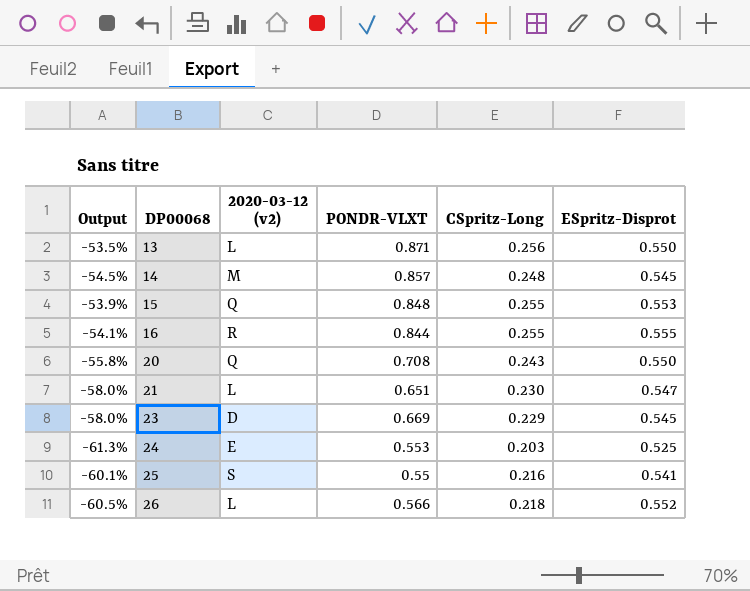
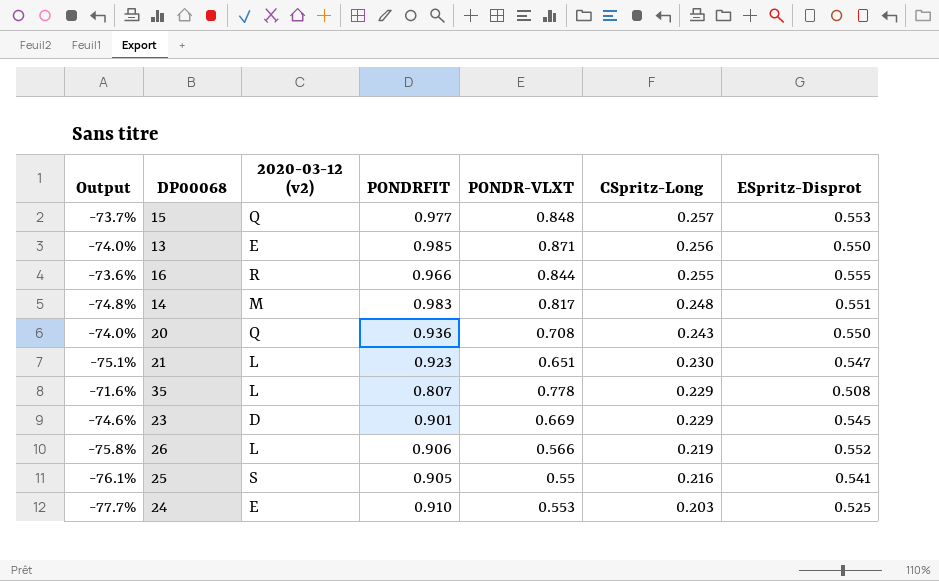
row order: DP00068 ascending -> CSpritz-Long descending
column Output | formula: ([CSpritz-Long] - [ESpritz-Disprot]) / [ESpritz-Disprot] -> ([CSpritz-Long] - [PONDRFIT]) / [PONDRFIT]
column PONDRFIT | position: none -> 4
15 | CSpritz-Long: 0.255 -> 0.257
13 | 2020-03-12 (v2): L -> E
14 | PONDR-VLXT: 0.857 -> 0.817
14 | ESpritz-Disprot: 0.545 -> 0.551
row 35: none -> -71.6% | L | 0.807 | 0.778 | 0.229 | 0.508
26 | CSpritz-Long: 0.218 -> 0.219

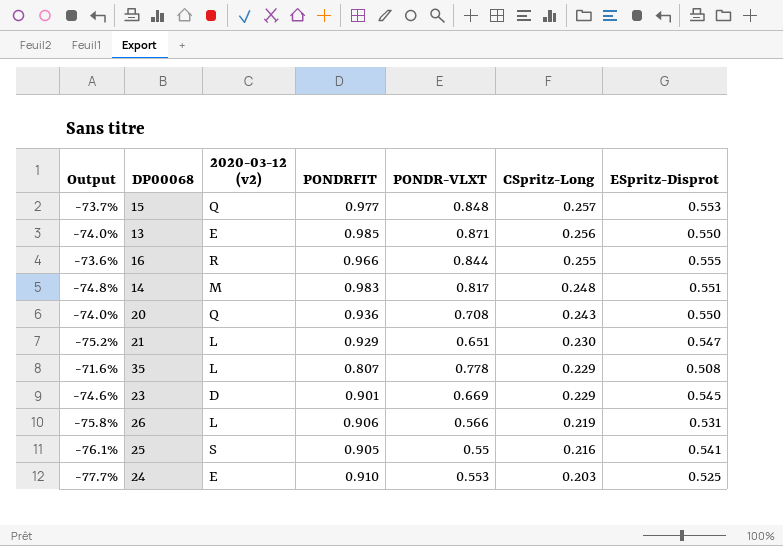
21 | Output: -75.1% -> -75.2%
21 | PONDRFIT: 0.923 -> 0.929
26 | ESpritz-Disprot: 0.552 -> 0.531

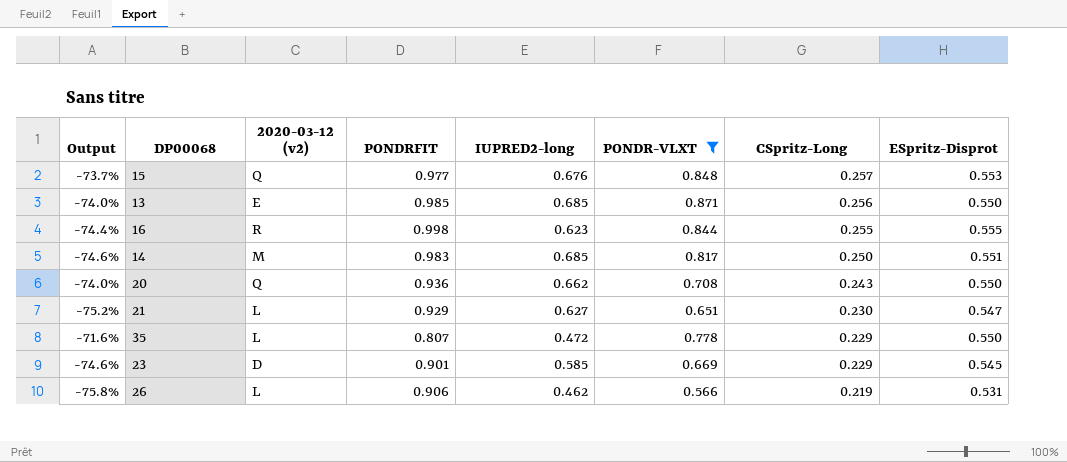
filter: none -> PONDR-VLXT >= 0.566
column IUPRED2-long | position: none -> 5
16 | Output: -73.6% -> -74.4%
16 | PONDRFIT: 0.966 -> 0.998
14 | Output: -74.8% -> -74.6%
14 | CSpritz-Long: 0.248 -> 0.250
35 | ESpritz-Disprot: 0.508 -> 0.550

